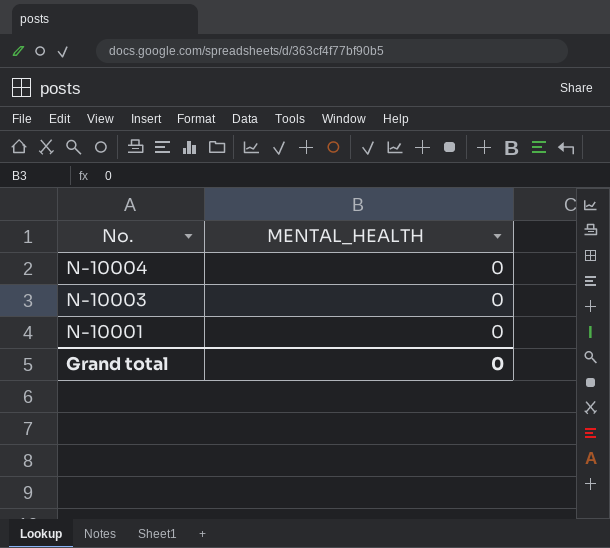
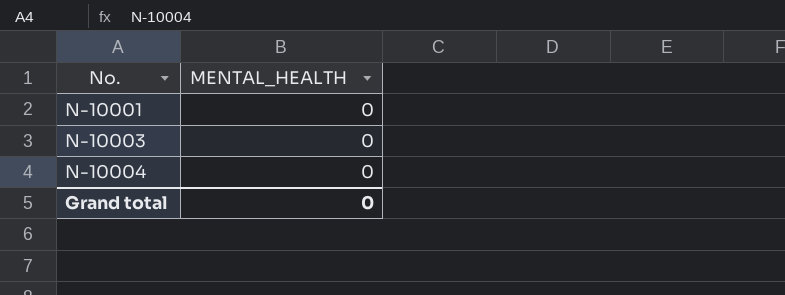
row order: No. descending -> No. ascending

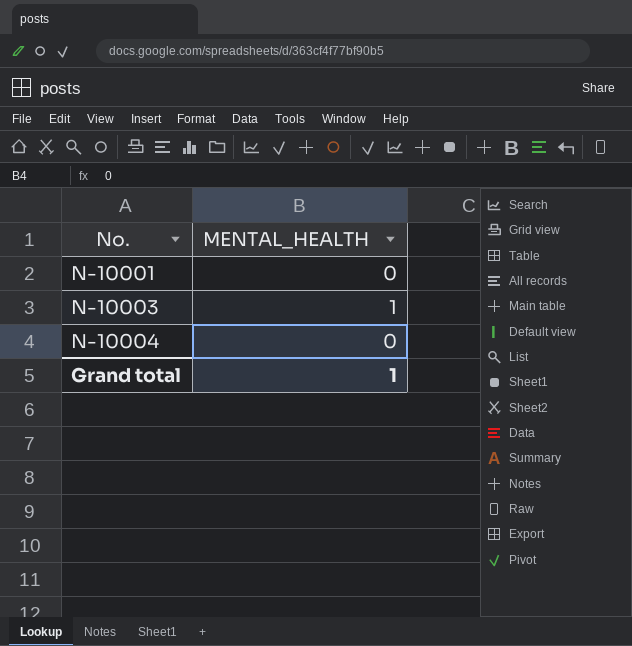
N-10003 | MENTAL_HEALTH: 0 -> 1
Grand total | MENTAL_HEALTH: 0 -> 1

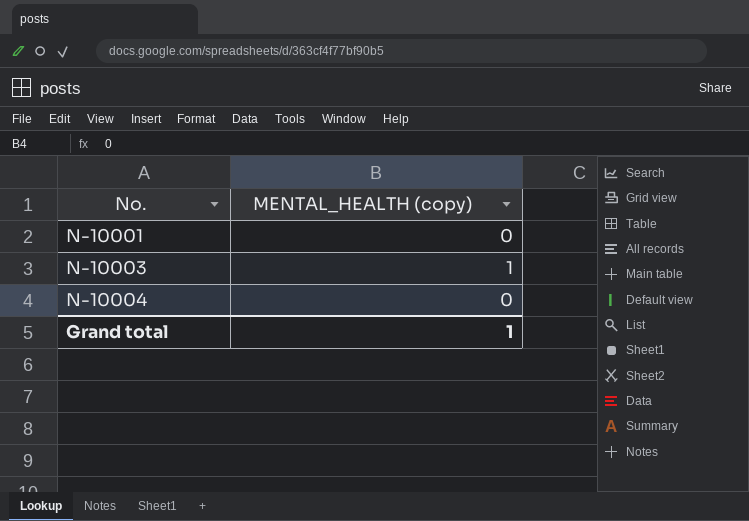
column name: MENTAL_HEALTH -> MENTAL_HEALTH (copy)

